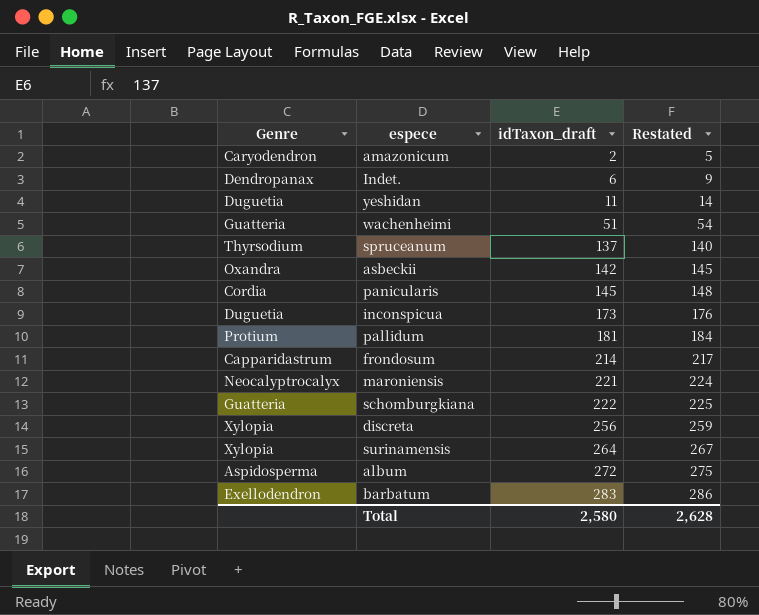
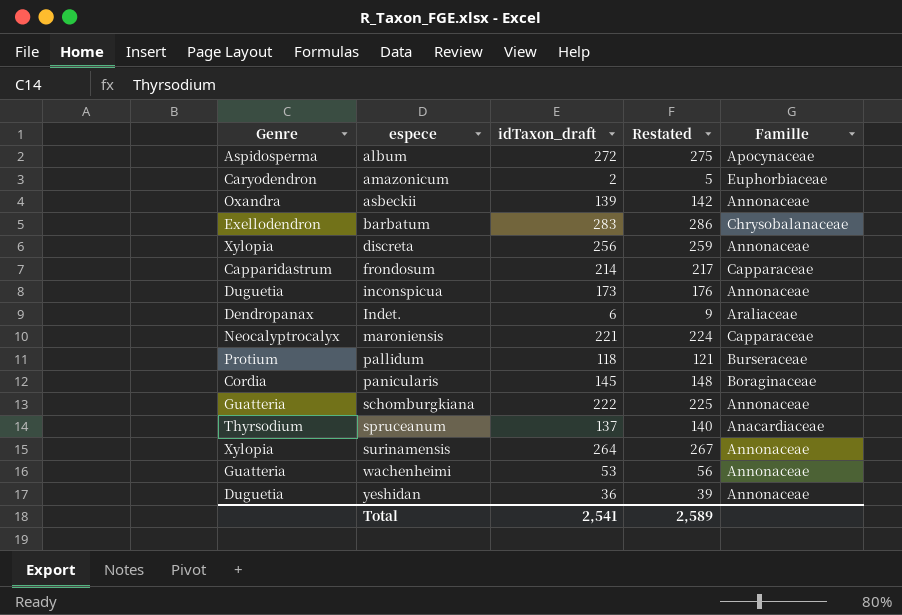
row order: idTaxon_draft ascending -> espece ascending
column Famille | position: none -> 5
asbeckii | idTaxon_draft: 142 -> 139
asbeckii | Restated: 145 -> 142
pallidum | idTaxon_draft: 181 -> 118
pallidum | Restated: 184 -> 121
wachenheimi | idTaxon_draft: 51 -> 53
wachenheimi | Restated: 54 -> 56
yeshidan | idTaxon_draft: 11 -> 36
yeshidan | Restated: 14 -> 39
Total | idTaxon_draft: 2,580 -> 2,541
Total | Restated: 2,628 -> 2,589

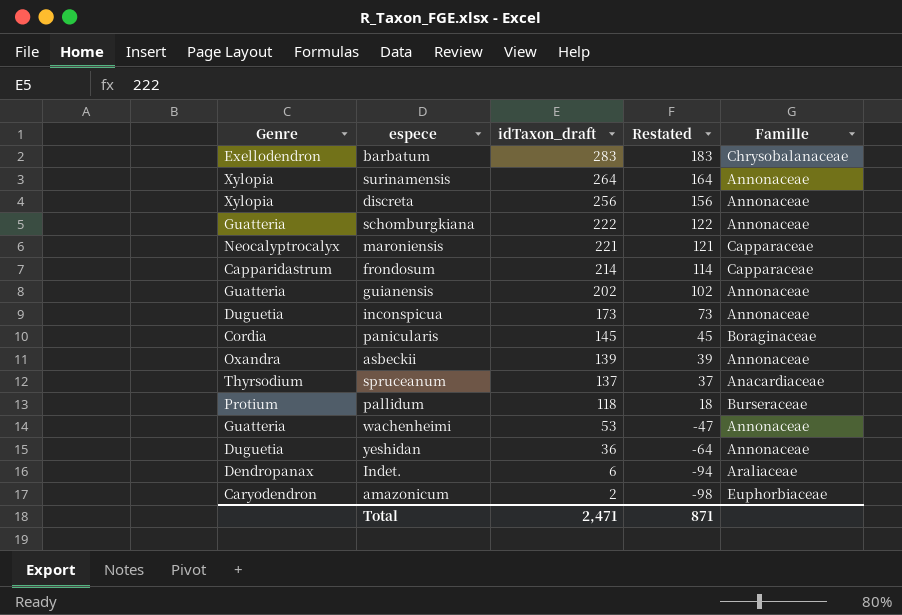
row order: espece ascending -> idTaxon_draft descending
column Restated | formula: [idTaxon_draft] + 3 -> [idTaxon_draft] - 100
row album: Aspidosperma | 272 | 275 | Apocynaceae -> none
row guianensis: none -> Guatteria | 202 | 102 | Annonaceae
Total | idTaxon_draft: 2,541 -> 2,471
Total | Restated: 2,589 -> 871

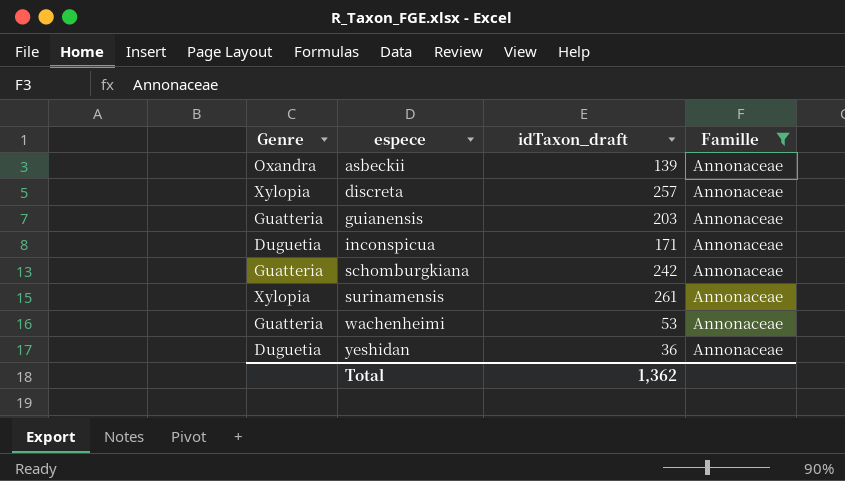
filter: none -> Famille = Annonaceae
row order: idTaxon_draft descending -> espece ascending
column Restated | formula: [idTaxon_draft] - 100 -> none
discreta | idTaxon_draft: 256 -> 257
guianensis | idTaxon_draft: 202 -> 203
inconspicua | idTaxon_draft: 173 -> 171
schomburgkiana | idTaxon_draft: 222 -> 242
surinamensis | idTaxon_draft: 264 -> 261
Total | idTaxon_draft: 2,471 -> 1,362

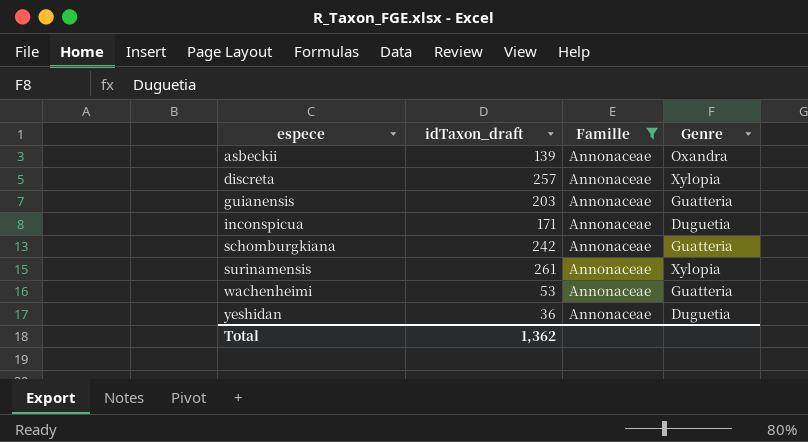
column Genre | position: 1 -> 4

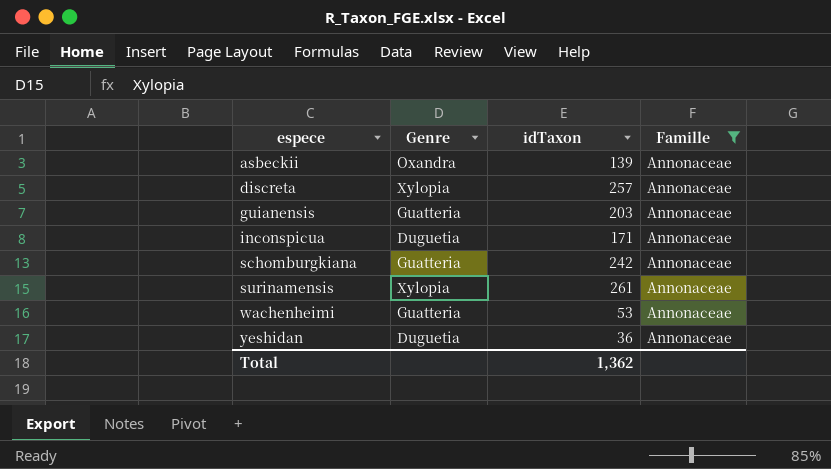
column Genre | position: 4 -> 2
column name: idTaxon_draft -> idTaxon

